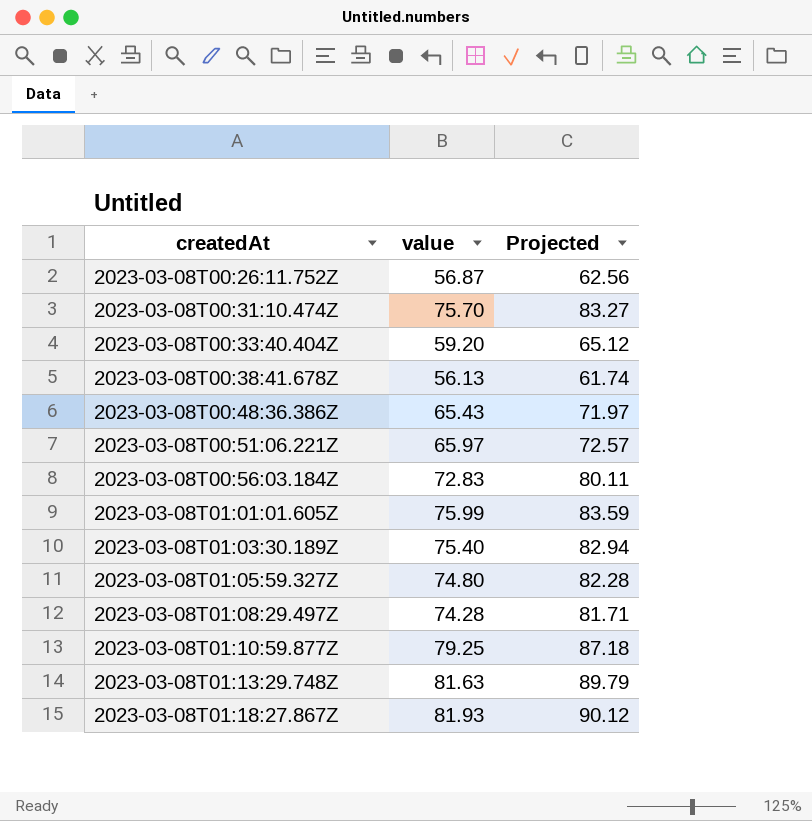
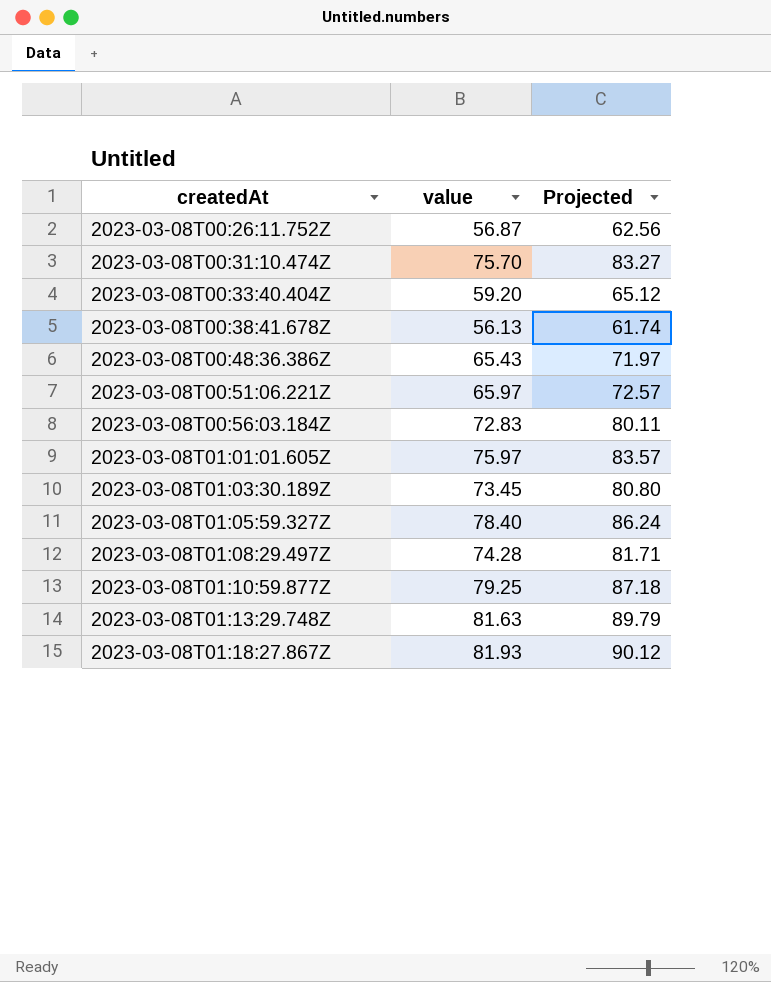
2023-03-08T01:01:01.605Z | value: 75.99 -> 75.97
2023-03-08T01:01:01.605Z | Projected: 83.59 -> 83.57
2023-03-08T01:03:30.189Z | value: 75.40 -> 73.45
2023-03-08T01:03:30.189Z | Projected: 82.94 -> 80.80
2023-03-08T01:05:59.327Z | value: 74.80 -> 78.40
2023-03-08T01:05:59.327Z | Projected: 82.28 -> 86.24

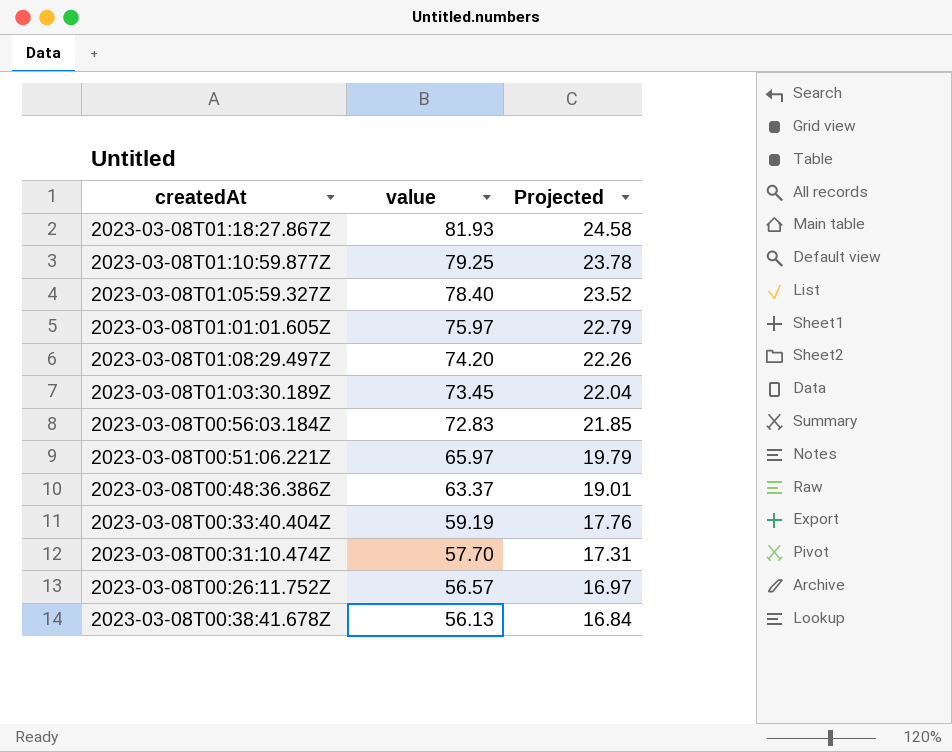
row order: createdAt ascending -> value descending
column Projected | formula: [value] * 1.1 -> [value] * 0.3
row 2023-03-08T01:13:29.748Z: 81.63 | 89.79 -> none
2023-03-08T01:08:29.497Z | value: 74.28 -> 74.20
2023-03-08T00:48:36.386Z | value: 65.43 -> 63.37
2023-03-08T00:33:40.404Z | value: 59.20 -> 59.19
2023-03-08T00:31:10.474Z | value: 75.70 -> 57.70
2023-03-08T00:26:11.752Z | value: 56.87 -> 56.57

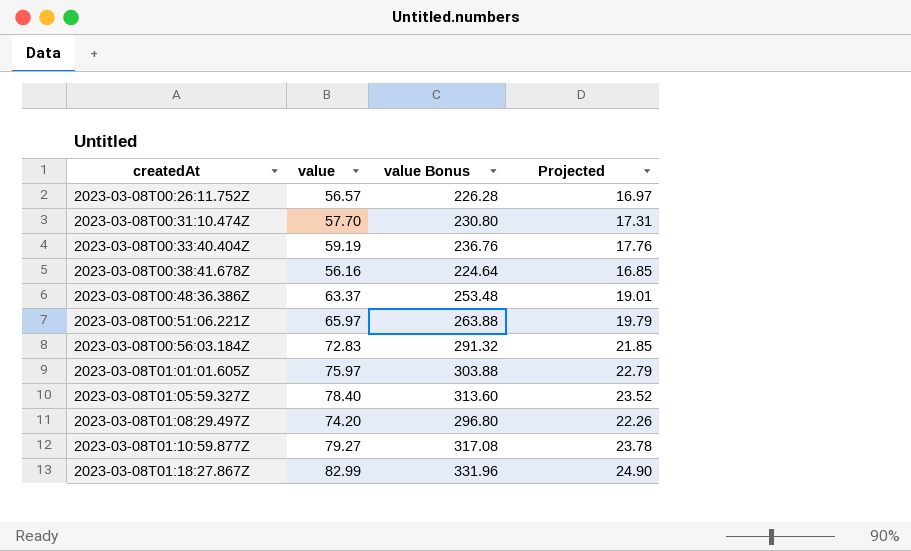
row order: value descending -> createdAt ascending
column value Bonus | formula: none -> [value] * 4
row 2023-03-08T01:03:30.189Z: 73.45 | 22.04 -> none
2023-03-08T00:38:41.678Z | value: 56.13 -> 56.16
2023-03-08T00:38:41.678Z | Projected: 16.84 -> 16.85
2023-03-08T01:10:59.877Z | value: 79.25 -> 79.27
2023-03-08T01:18:27.867Z | value: 81.93 -> 82.99
2023-03-08T01:18:27.867Z | Projected: 24.58 -> 24.90

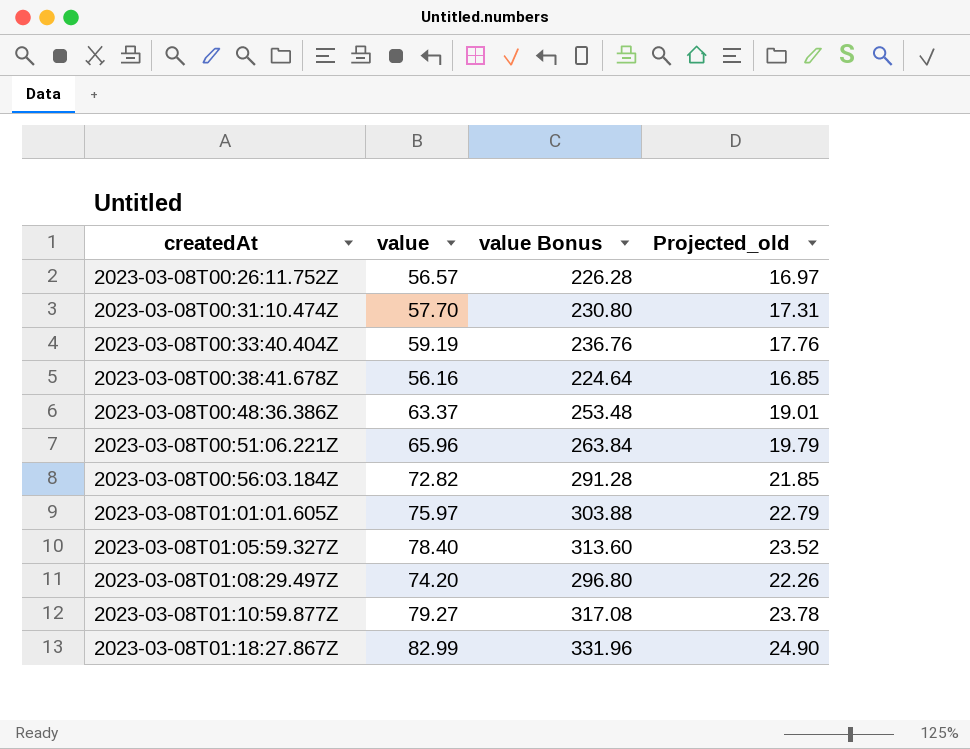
column name: Projected -> Projected_old
2023-03-08T00:51:06.221Z | value: 65.97 -> 65.96
2023-03-08T00:51:06.221Z | value Bonus: 263.88 -> 263.84
2023-03-08T00:56:03.184Z | value: 72.83 -> 72.82
2023-03-08T00:56:03.184Z | value Bonus: 291.32 -> 291.28

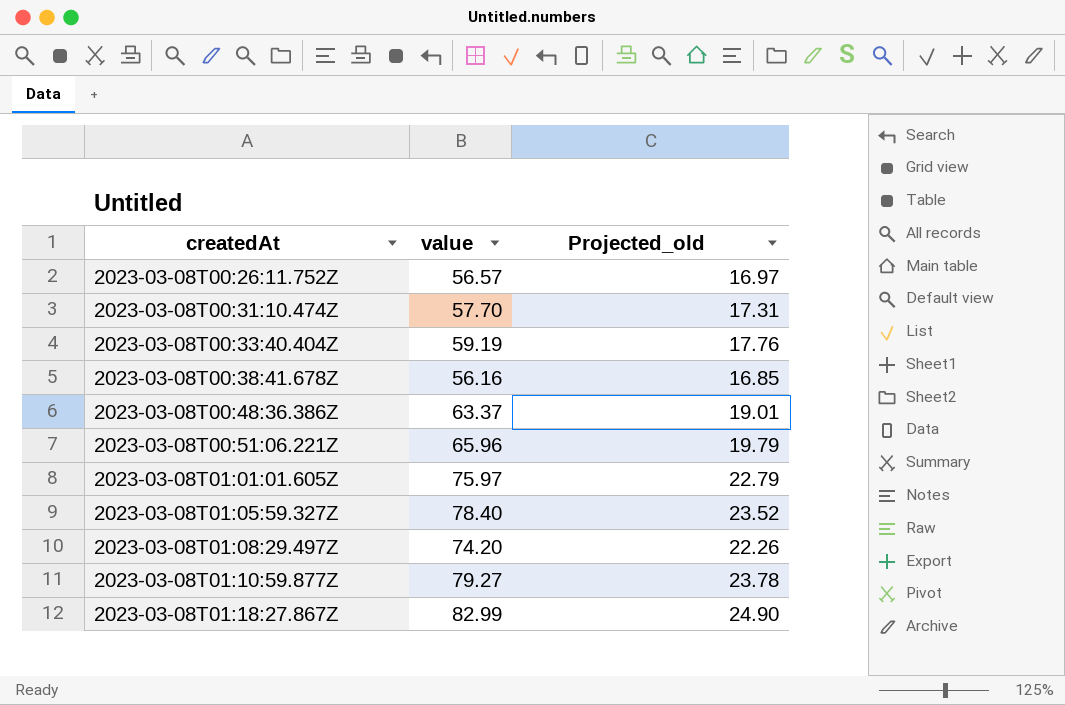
column value Bonus | formula: [value] * 4 -> none
row 2023-03-08T00:56:03.184Z: 72.82 | 291.28 | 21.85 -> none

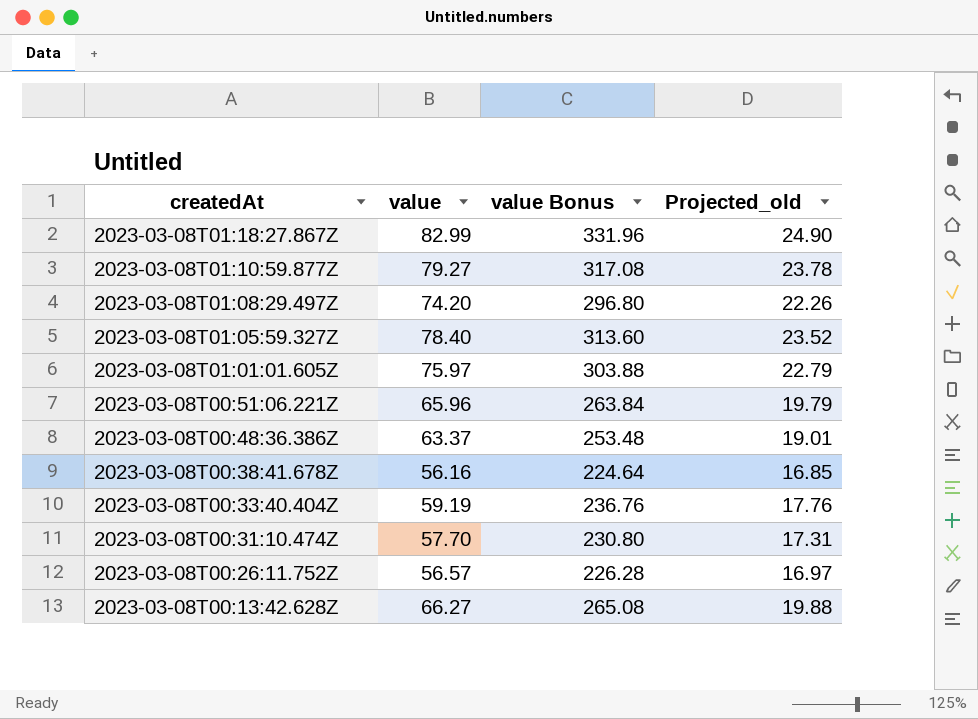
row order: createdAt ascending -> createdAt descending
column value Bonus | formula: none -> [value] * 4
row 2023-03-08T00:13:42.628Z: none -> 66.27 | 265.08 | 19.88

